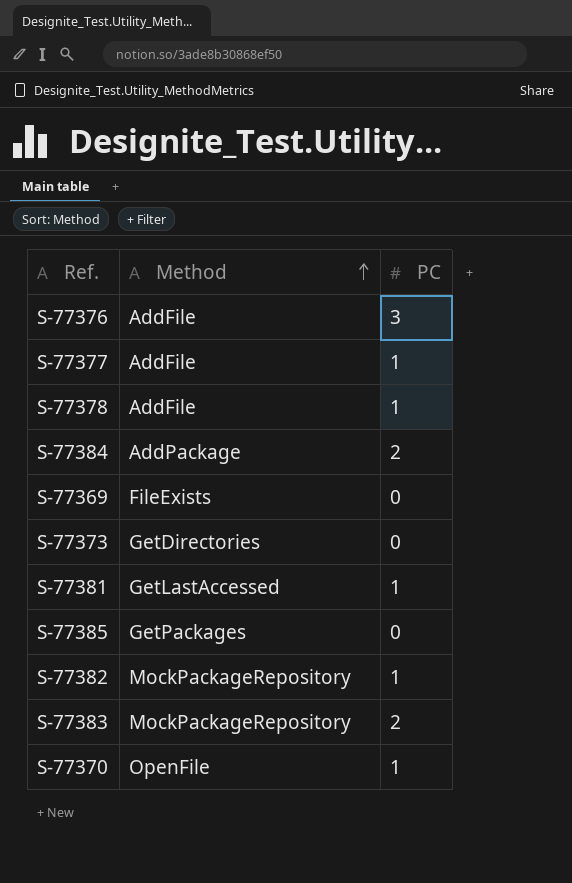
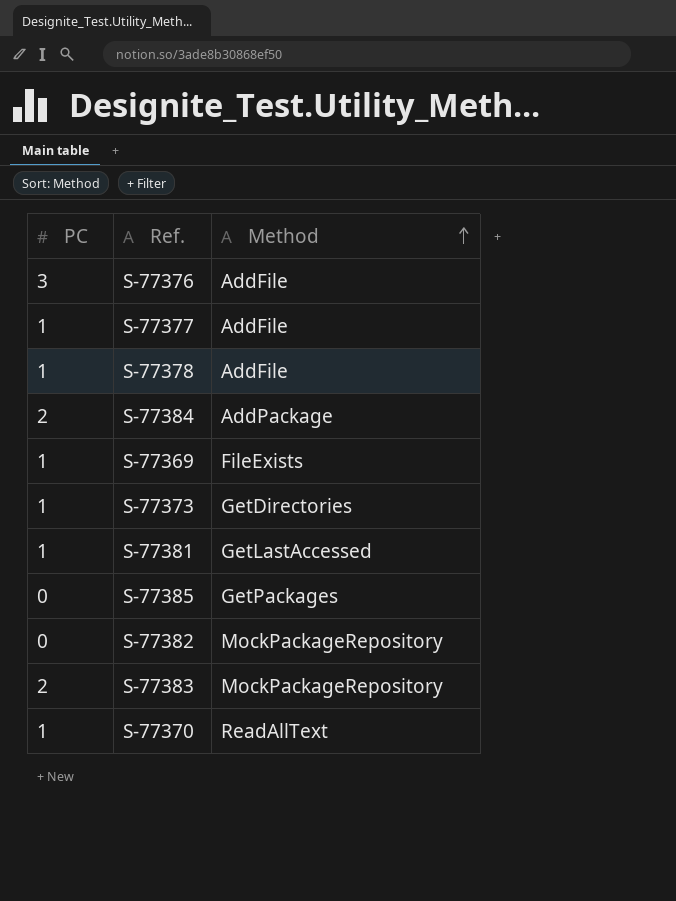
column PC | position: 3 -> 1
S-77369 | PC: 0 -> 1
S-77373 | PC: 0 -> 1
S-77382 | PC: 1 -> 0
S-77370 | Method: OpenFile -> ReadAllText

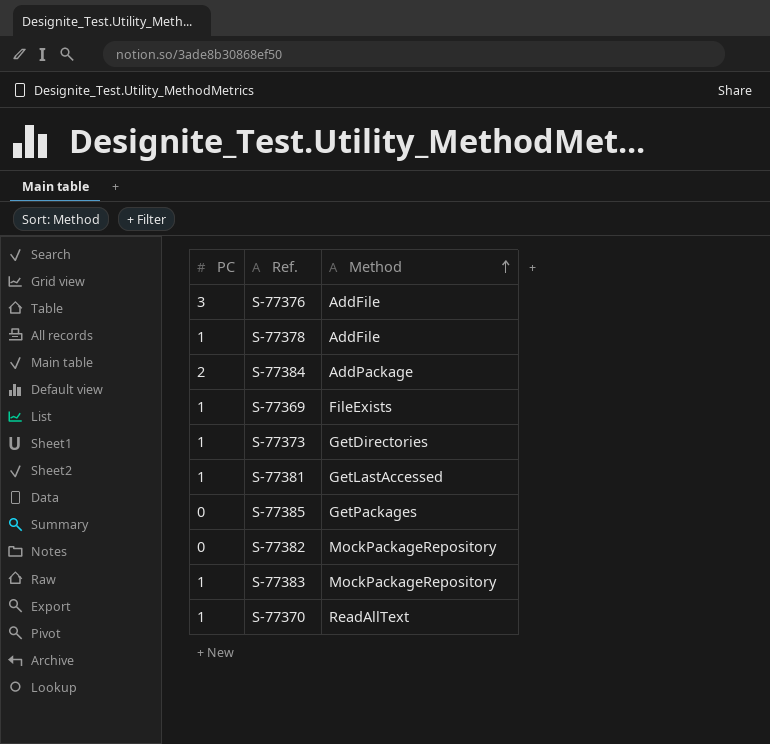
row S-77377: 1 | AddFile -> none
S-77383 | PC: 2 -> 1

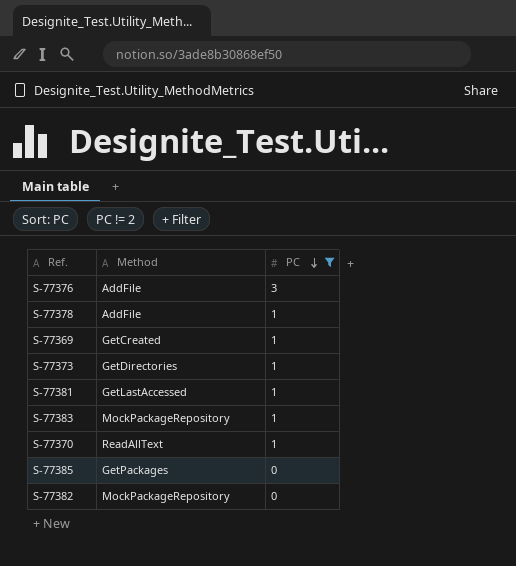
filter: none -> PC != 2
row order: Method ascending -> PC descending
column PC | position: 1 -> 3
S-77369 | Method: FileExists -> GetCreated

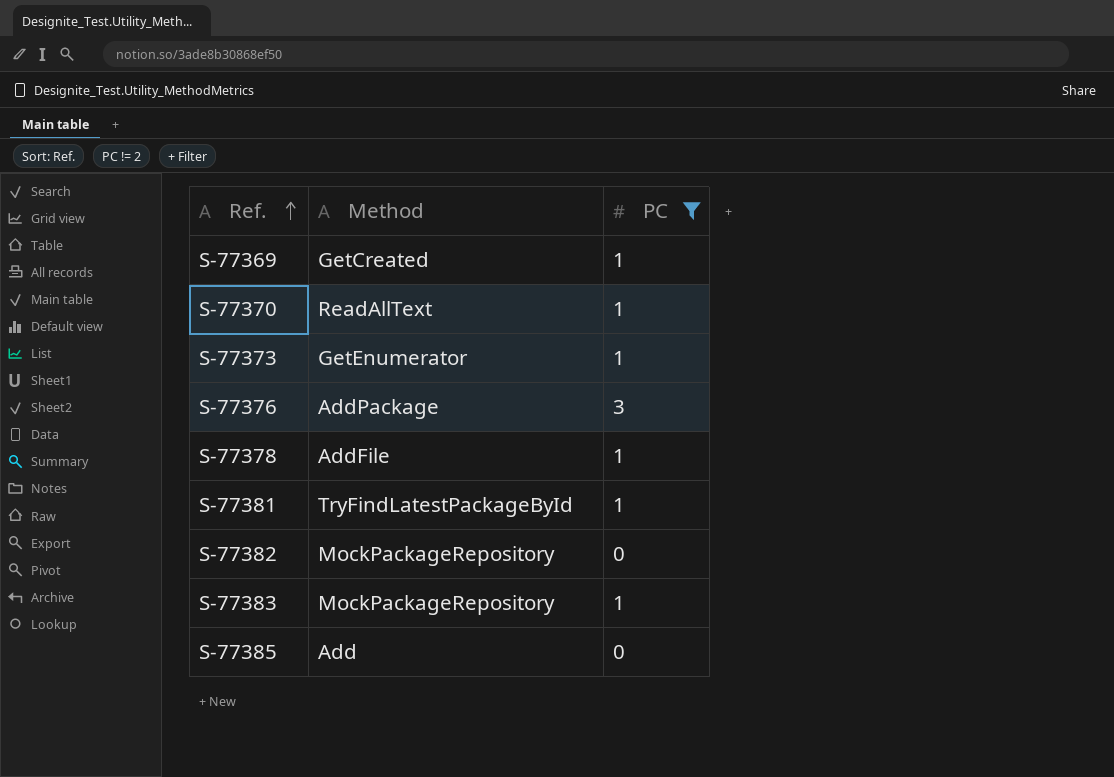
row order: PC descending -> Ref. ascending
S-77373 | Method: GetDirectories -> GetEnumerator
S-77376 | Method: AddFile -> AddPackage
S-77381 | Method: GetLastAccessed -> TryFindLatestPackageById
S-77385 | Method: GetPackages -> Add

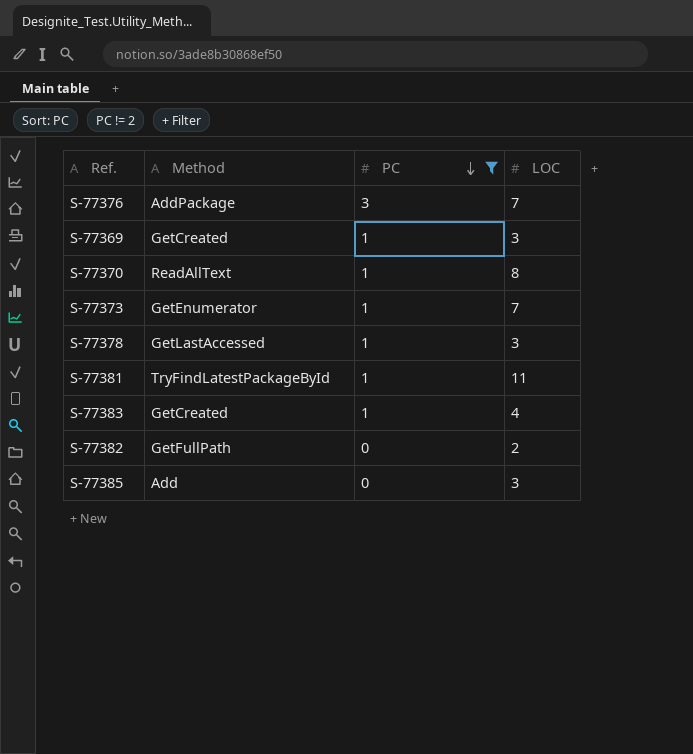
row order: Ref. ascending -> PC descending
column LOC | position: none -> 4
S-77378 | Method: AddFile -> GetLastAccessed
S-77383 | Method: MockPackageRepository -> GetCreated
S-77382 | Method: MockPackageRepository -> GetFullPath

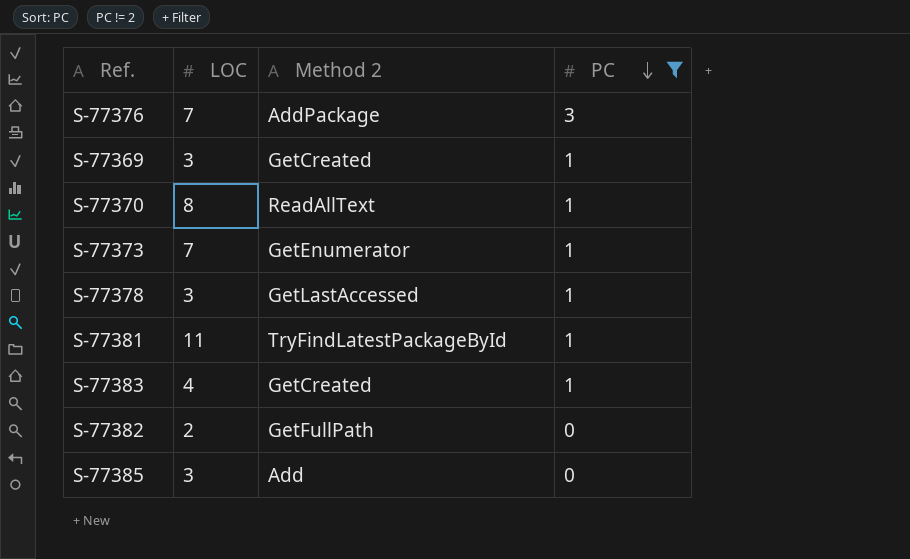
column LOC | position: 4 -> 2
column name: Method -> Method 2

